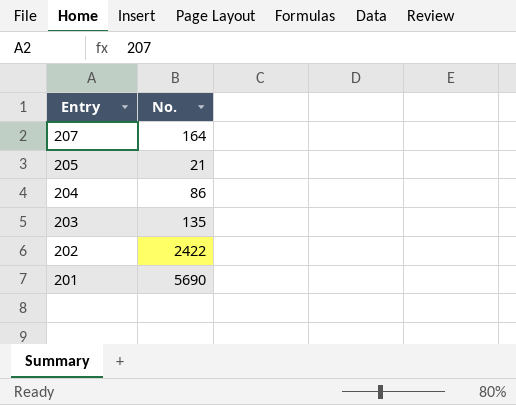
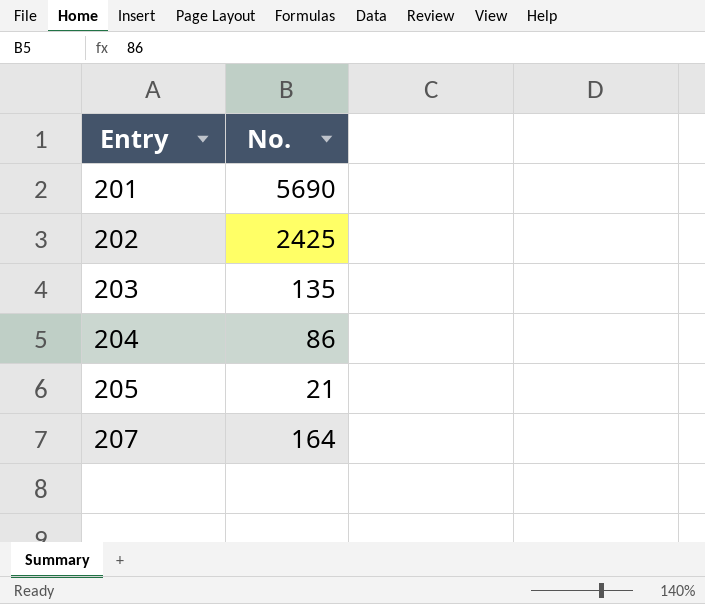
row order: Entry descending -> Entry ascending
202 | No.: 2422 -> 2425

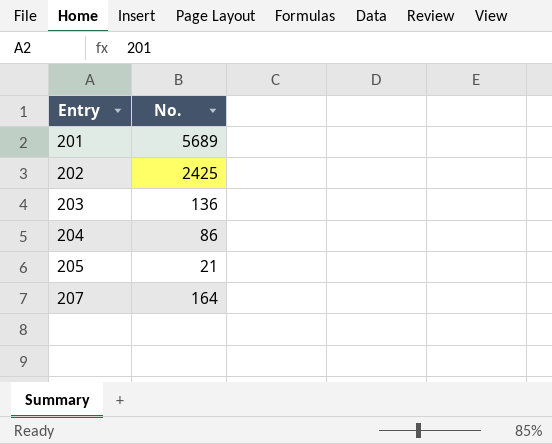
201 | No.: 5690 -> 5689
203 | No.: 135 -> 136

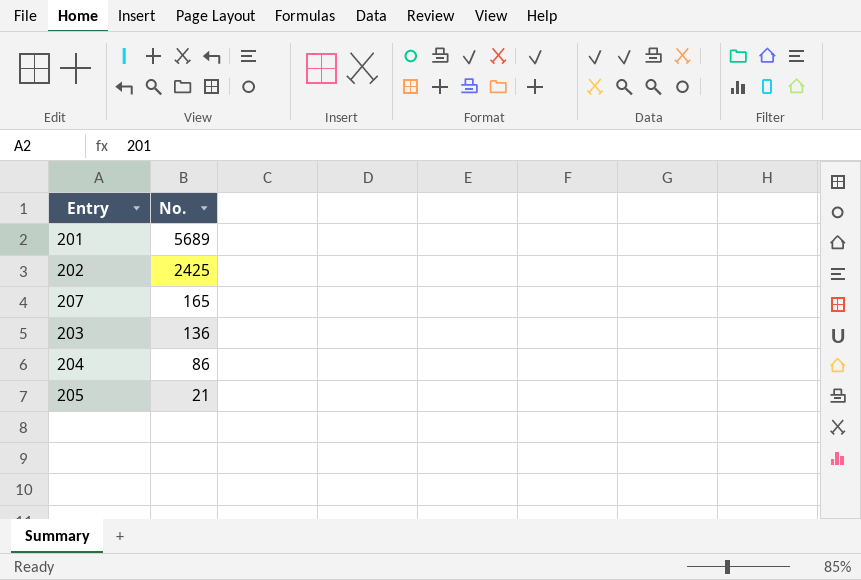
row order: Entry ascending -> No. descending
207 | No.: 164 -> 165

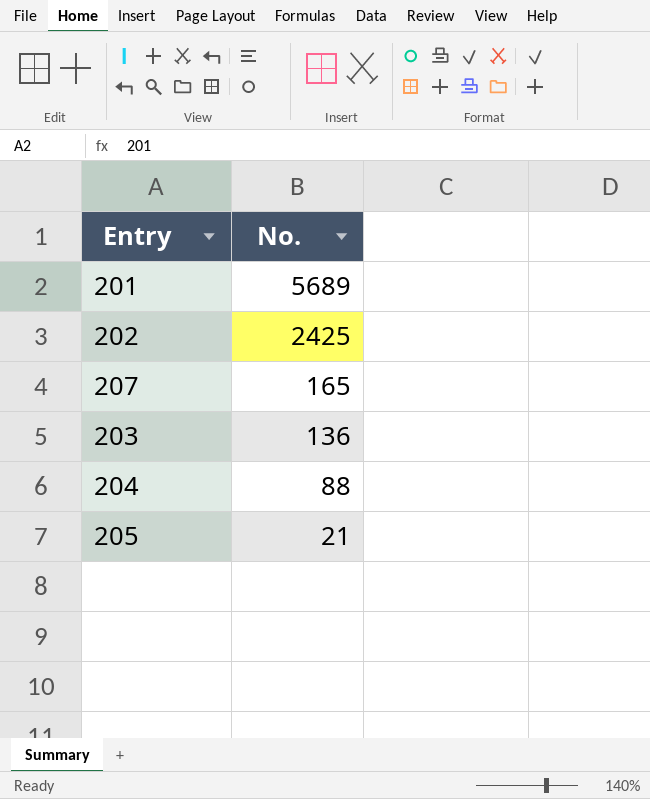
204 | No.: 86 -> 88

